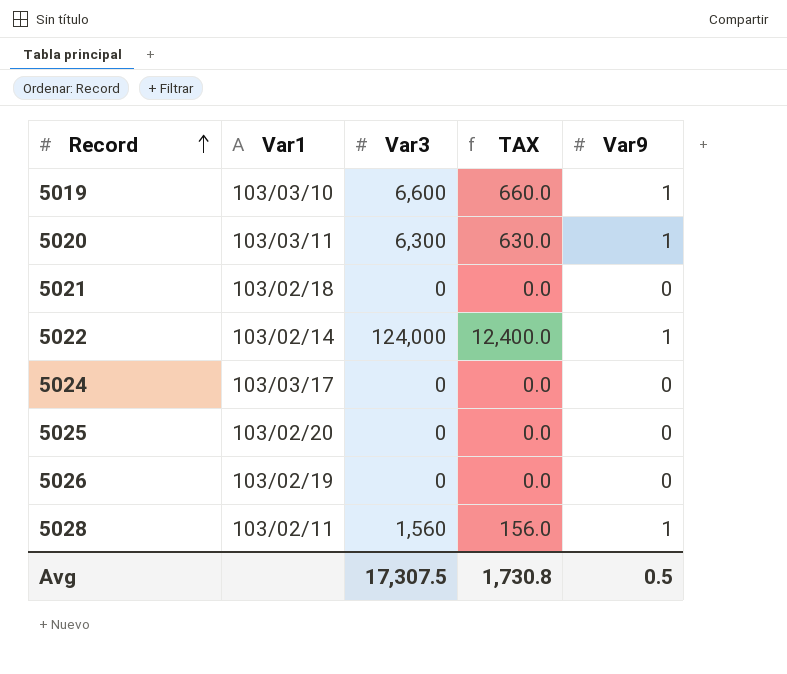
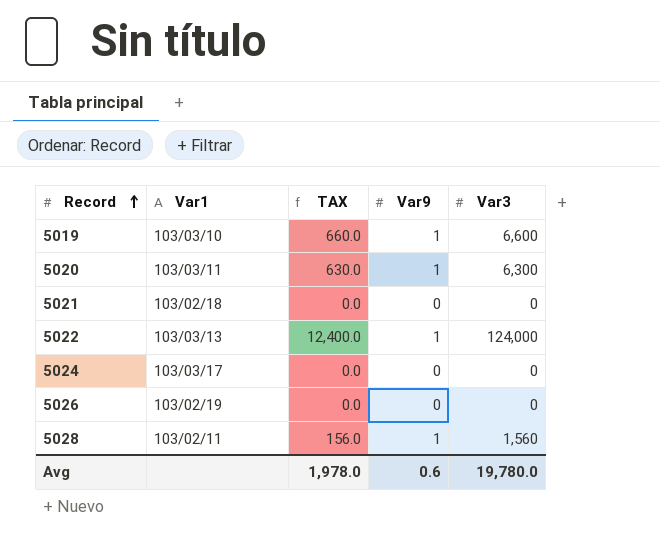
column Var3 | position: 3 -> 5
row 5025: 103/02/20 | 0 | 0.0 | 0 -> none
5022 | Var1: 103/02/14 -> 103/03/13
Avg | TAX: 1,730.8 -> 1,978.0
Avg | Var9: 0.5 -> 0.6
Avg | Var3: 17,307.5 -> 19,780.0

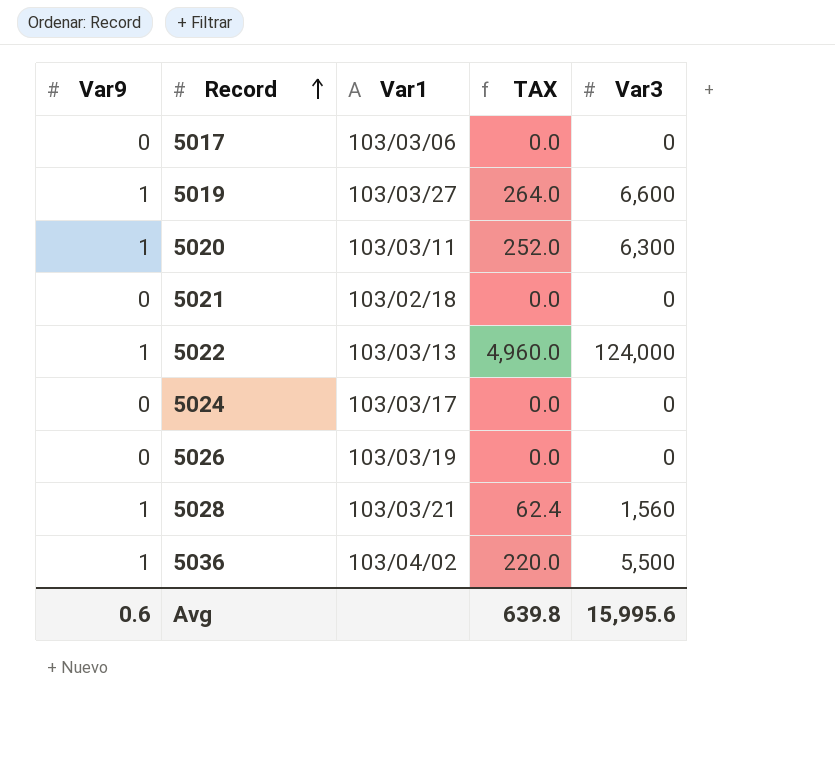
column Var9 | position: 4 -> 1
column TAX | formula: [Var3] * 0.1 -> [Var3] * 0.04
row 5017: none -> 0 | 103/03/06 | 0.0 | 0
5019 | Var1: 103/03/10 -> 103/03/27
5026 | Var1: 103/02/19 -> 103/03/19
5028 | Var1: 103/02/11 -> 103/03/21
row 5036: none -> 1 | 103/04/02 | 220.0 | 5,500
Avg | TAX: 1,978.0 -> 639.8
Avg | Var3: 19,780.0 -> 15,995.6

